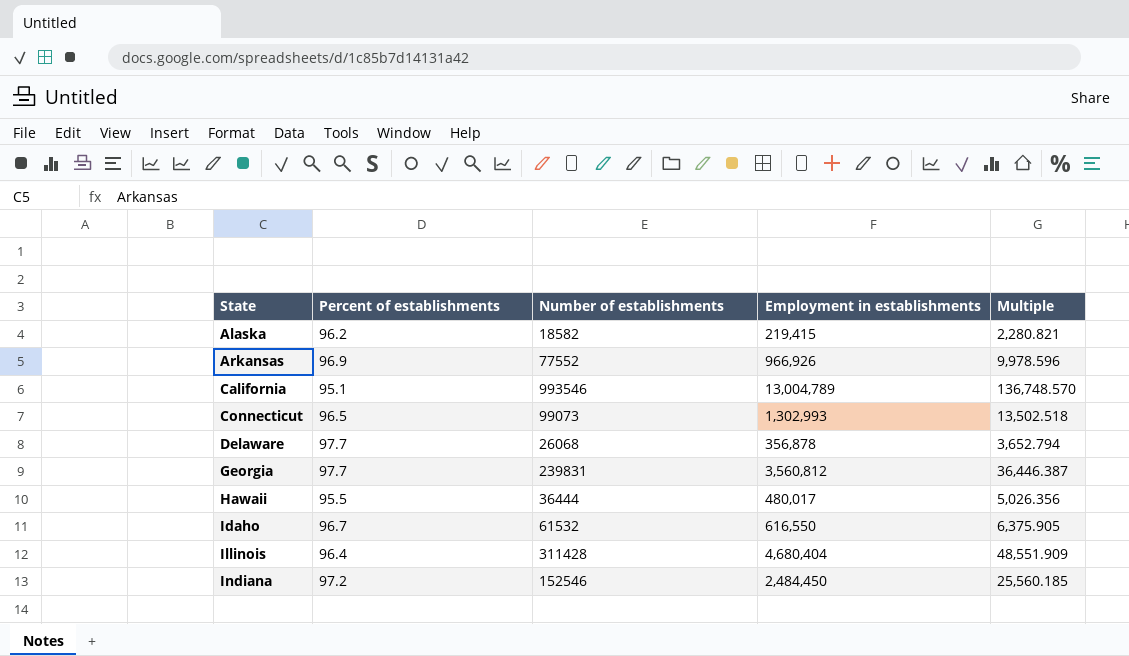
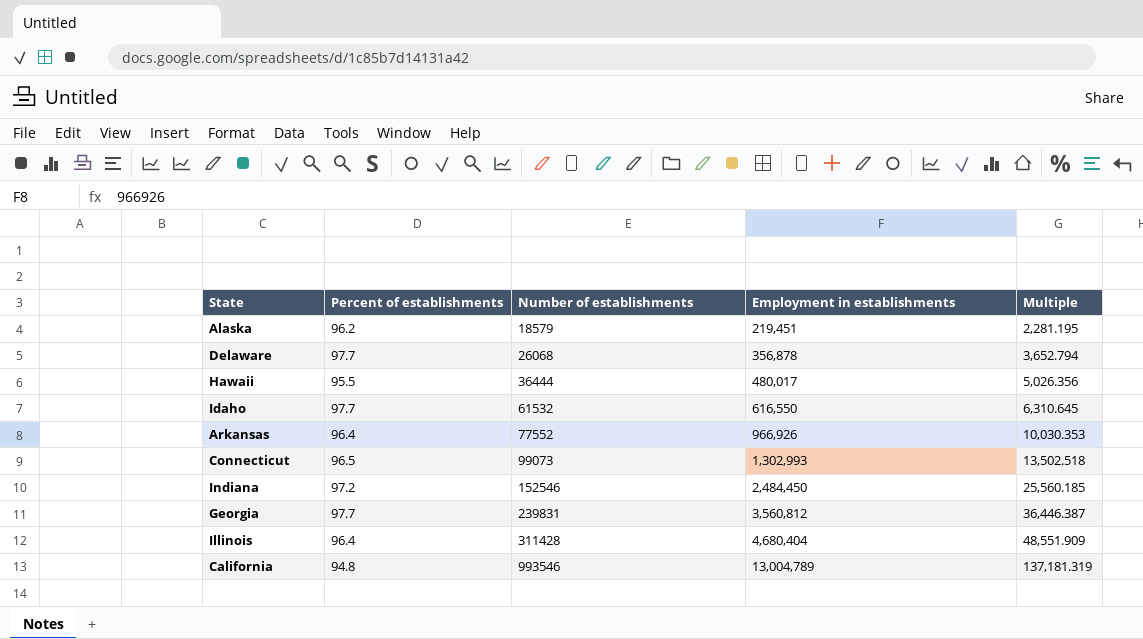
row order: State ascending -> Number of establishments ascending
Alaska | Number of establishments: 18582 -> 18579
Alaska | Employment in establishments: 219,415 -> 219,451
Alaska | Multiple: 2,280.821 -> 2,281.195
Idaho | Percent of establishments: 96.7 -> 97.7
Idaho | Multiple: 6,375.905 -> 6,310.645
Arkansas | Percent of establishments: 96.9 -> 96.4
Arkansas | Multiple: 9,978.596 -> 10,030.353
California | Percent of establishments: 95.1 -> 94.8
California | Multiple: 136,748.570 -> 137,181.319

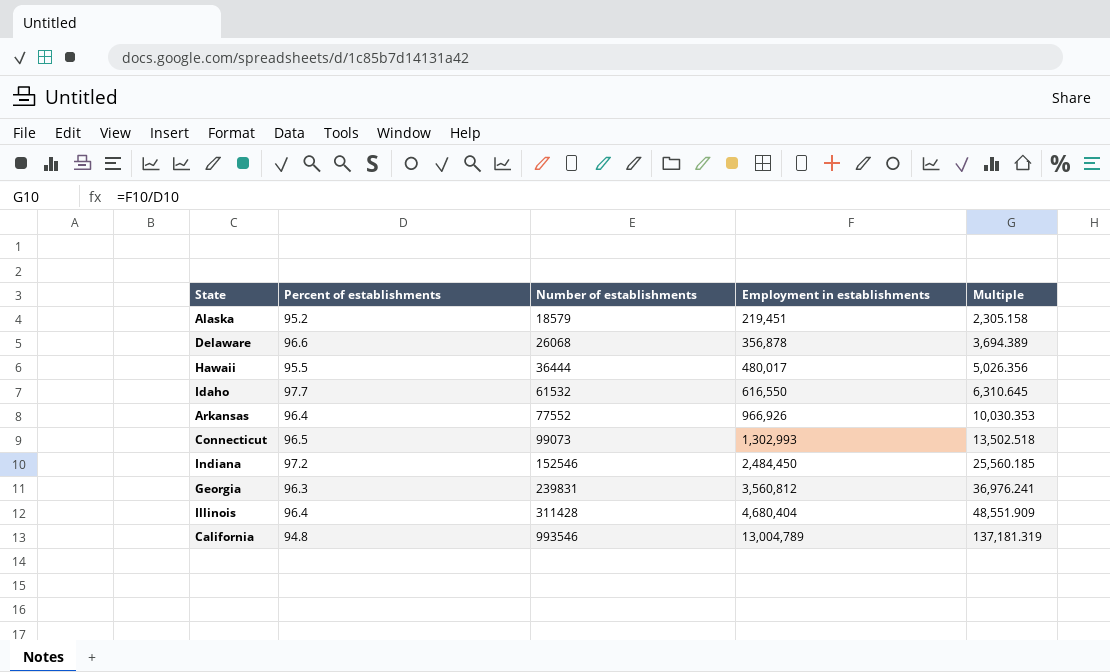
Alaska | Percent of establishments: 96.2 -> 95.2
Alaska | Multiple: 2,281.195 -> 2,305.158
Delaware | Percent of establishments: 97.7 -> 96.6
Delaware | Multiple: 3,652.794 -> 3,694.389
Georgia | Percent of establishments: 97.7 -> 96.3
Georgia | Multiple: 36,446.387 -> 36,976.241

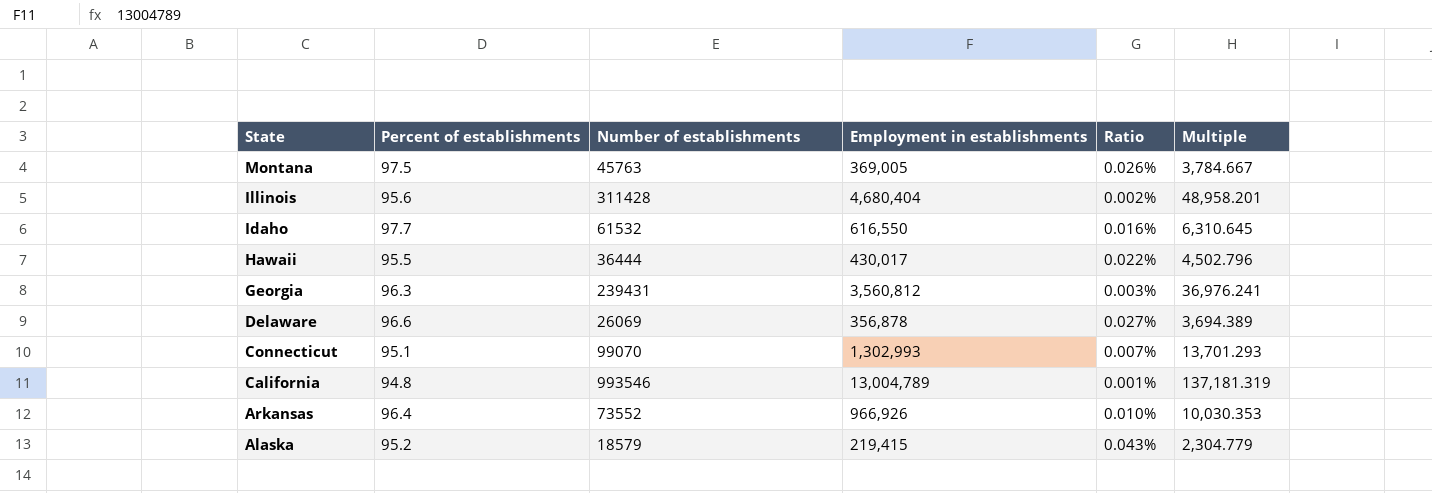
row order: Number of establishments ascending -> State descending
column Ratio | formula: none -> [Percent of establishments] / [Employment in establishments]
row Indiana: 97.2 | 152546 | 2,484,450 | 25,560.185 -> none
row Montana: none -> 97.5 | 45763 | 369,005 | 0.026% | 3,784.667
Illinois | Percent of establishments: 96.4 -> 95.6
Illinois | Multiple: 48,551.909 -> 48,958.201
Hawaii | Employment in establishments: 480,017 -> 430,017
Hawaii | Multiple: 5,026.356 -> 4,502.796
Georgia | Number of establishments: 239831 -> 239431
Delaware | Number of establishments: 26068 -> 26069
Connecticut | Percent of establishments: 96.5 -> 95.1
Connecticut | Number of establishments: 99073 -> 99070
Connecticut | Multiple: 13,502.518 -> 13,701.293
Arkansas | Number of establishments: 77552 -> 73552
Alaska | Employment in establishments: 219,451 -> 219,415
Alaska | Multiple: 2,305.158 -> 2,304.779

